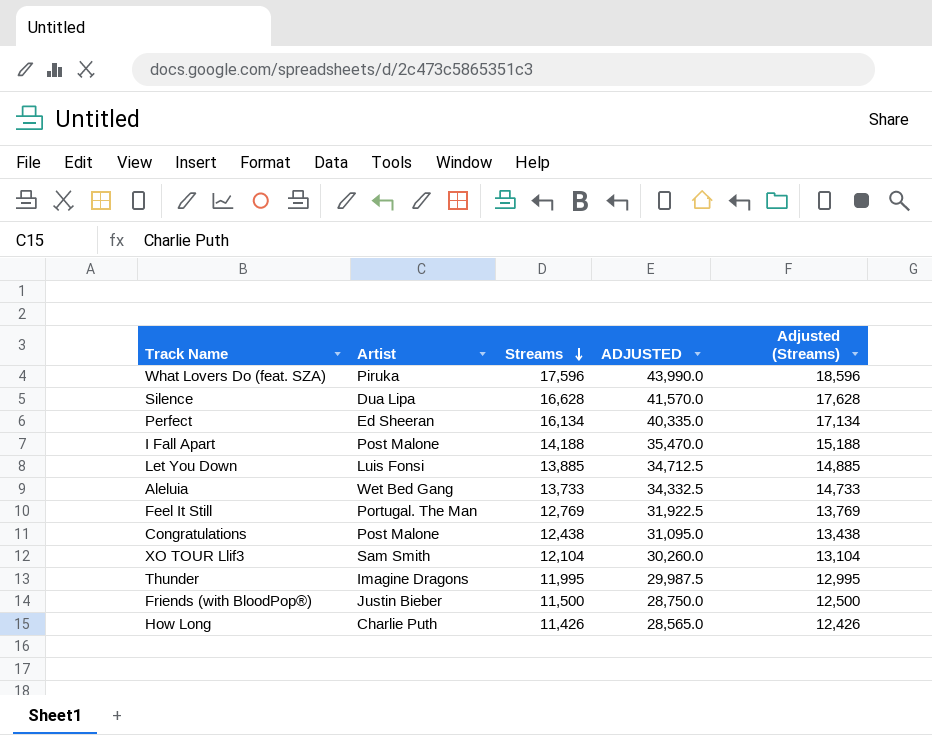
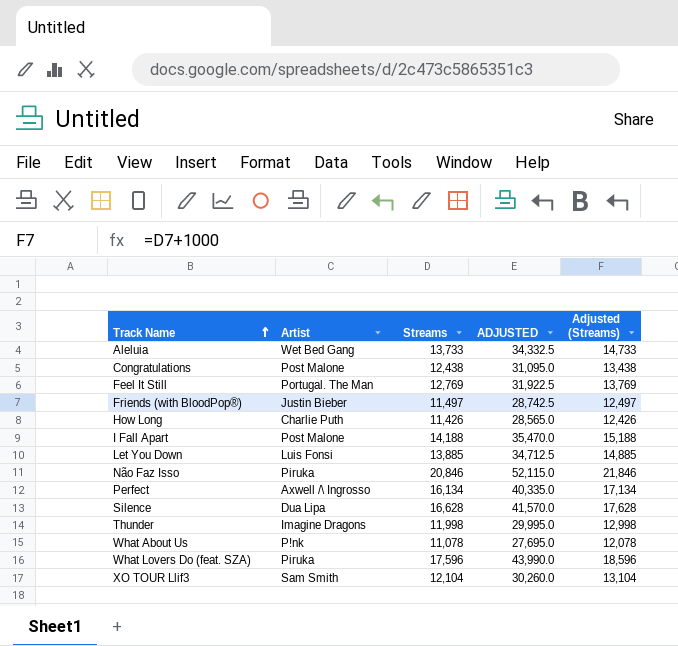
row order: Streams descending -> Track Name ascending
Friends (with BloodPop®) | Streams: 11,500 -> 11,497
Friends (with BloodPop®) | ADJUSTED: 28,750.0 -> 28,742.5
Friends (with BloodPop®) | Adjusted (Streams): 12,500 -> 12,497
row Não Faz Isso: none -> Piruka | 20,846 | 52,115.0 | 21,846
Perfect | Artist: Ed Sheeran -> Axwell /\ Ingrosso
Thunder | Streams: 11,995 -> 11,998
Thunder | ADJUSTED: 29,987.5 -> 29,995.0
Thunder | Adjusted (Streams): 12,995 -> 12,998
row What About Us: none -> P!nk | 11,078 | 27,695.0 | 12,078

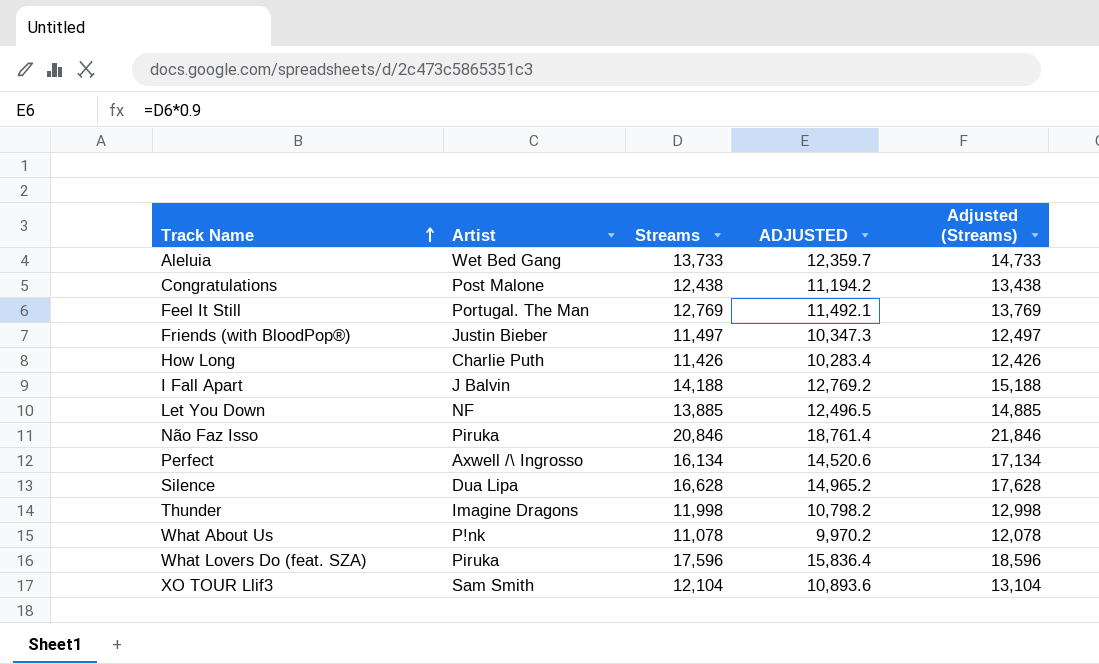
column ADJUSTED | formula: [Streams] * 2.5 -> [Streams] * 0.9
I Fall Apart | Artist: Post Malone -> J Balvin
Let You Down | Artist: Luis Fonsi -> NF

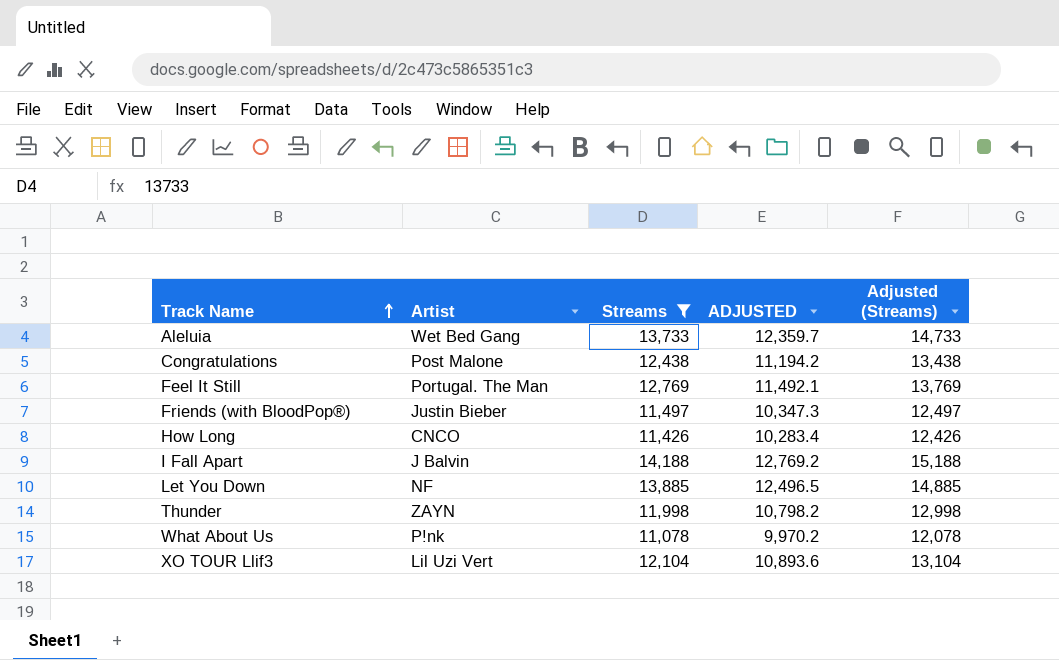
filter: none -> Streams <= 14,188
How Long | Artist: Charlie Puth -> CNCO
Thunder | Artist: Imagine Dragons -> ZAYN
XO TOUR Llif3 | Artist: Sam Smith -> Lil Uzi Vert

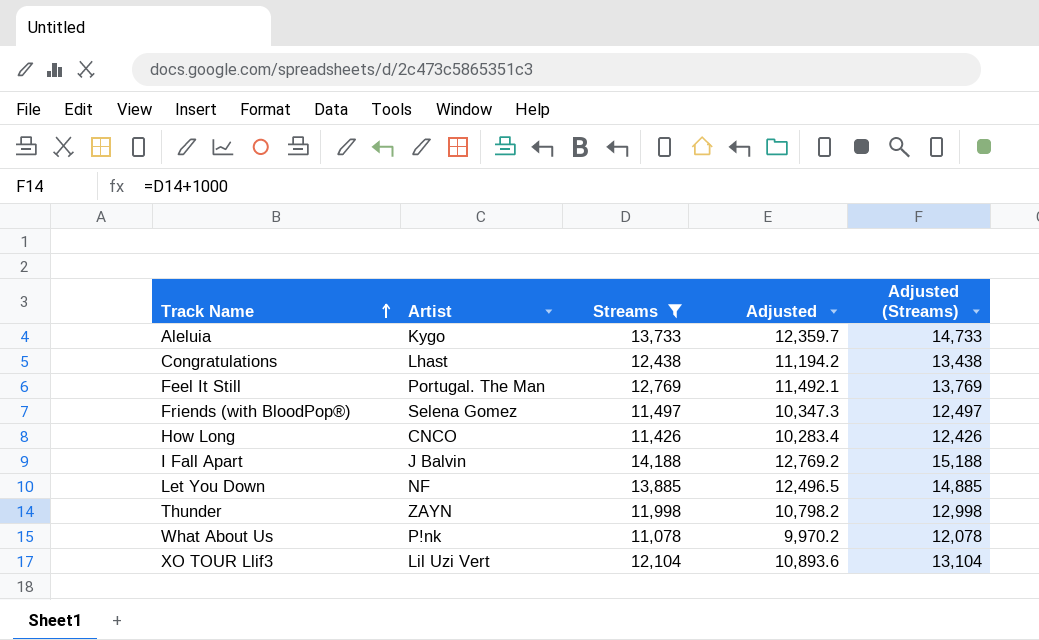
column name: ADJUSTED -> Adjusted
Aleluia | Artist: Wet Bed Gang -> Kygo
Congratulations | Artist: Post Malone -> Lhast
Friends (with BloodPop®) | Artist: Justin Bieber -> Selena Gomez

